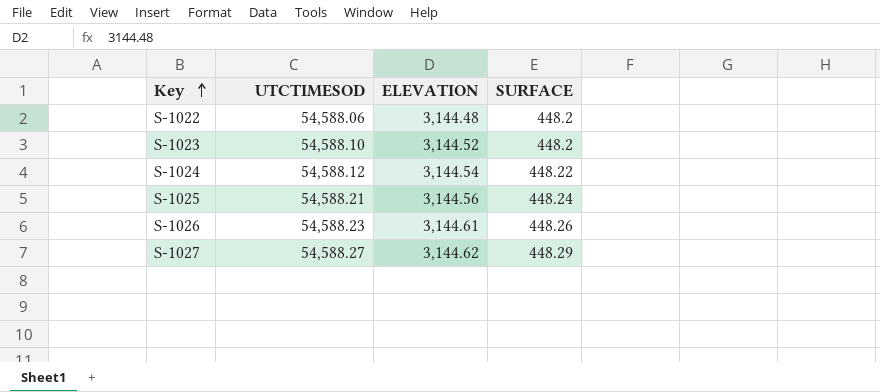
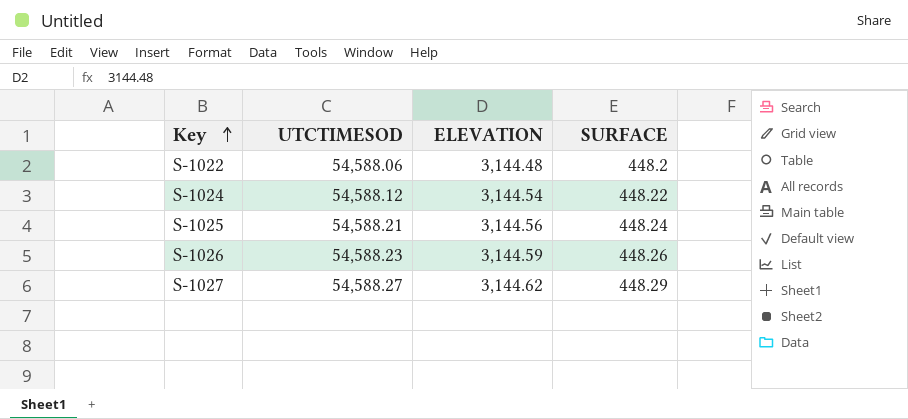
row S-1023: 54,588.10 | 3,144.52 | 448.2 -> none
S-1026 | ELEVATION: 3,144.61 -> 3,144.59

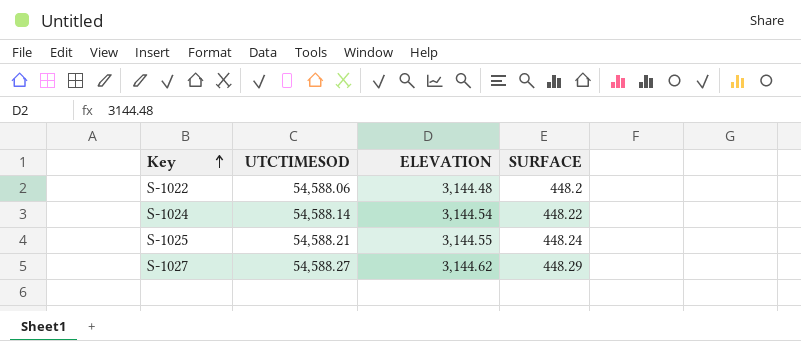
row S-1026: 54,588.23 | 3,144.59 | 448.26 -> none
S-1024 | UTCTIMESOD: 54,588.12 -> 54,588.14
S-1025 | ELEVATION: 3,144.56 -> 3,144.55

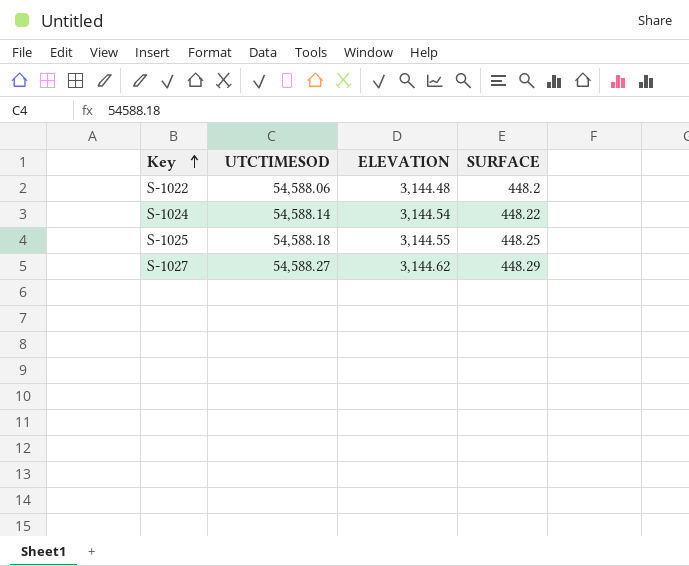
S-1025 | UTCTIMESOD: 54,588.21 -> 54,588.18
S-1025 | SURFACE: 448.24 -> 448.25

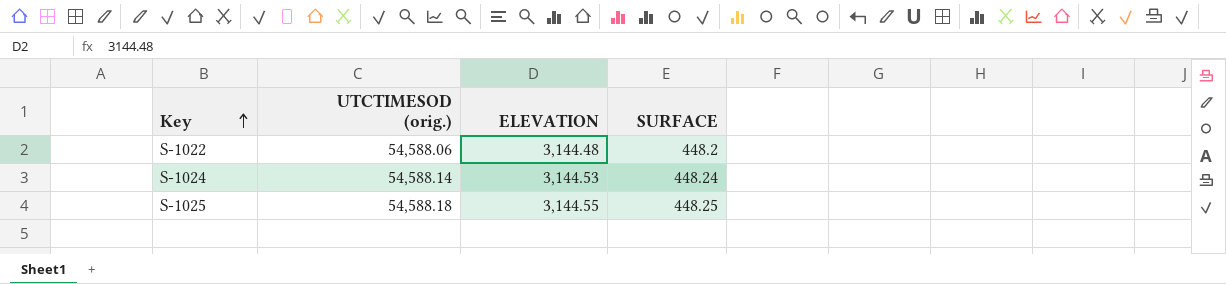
column name: UTCTIMESOD -> UTCTIMESOD (orig.)
row S-1027: 54,588.27 | 3,144.62 | 448.29 -> none
S-1024 | ELEVATION: 3,144.54 -> 3,144.53
S-1024 | SURFACE: 448.22 -> 448.24

